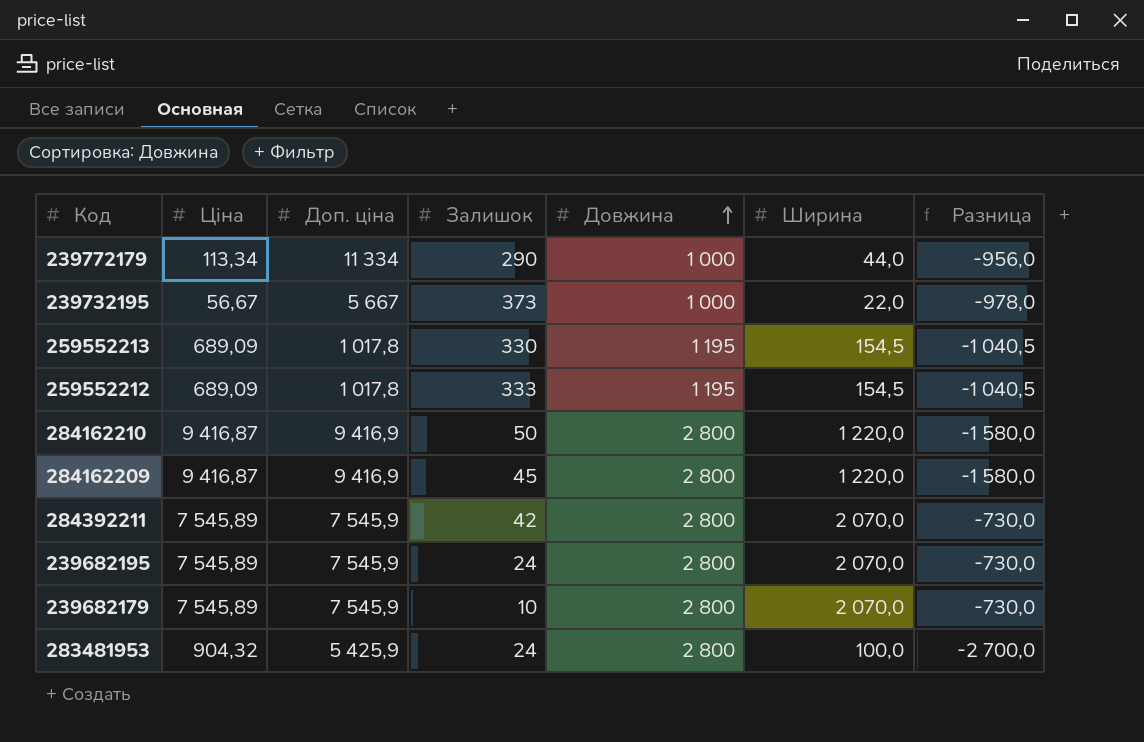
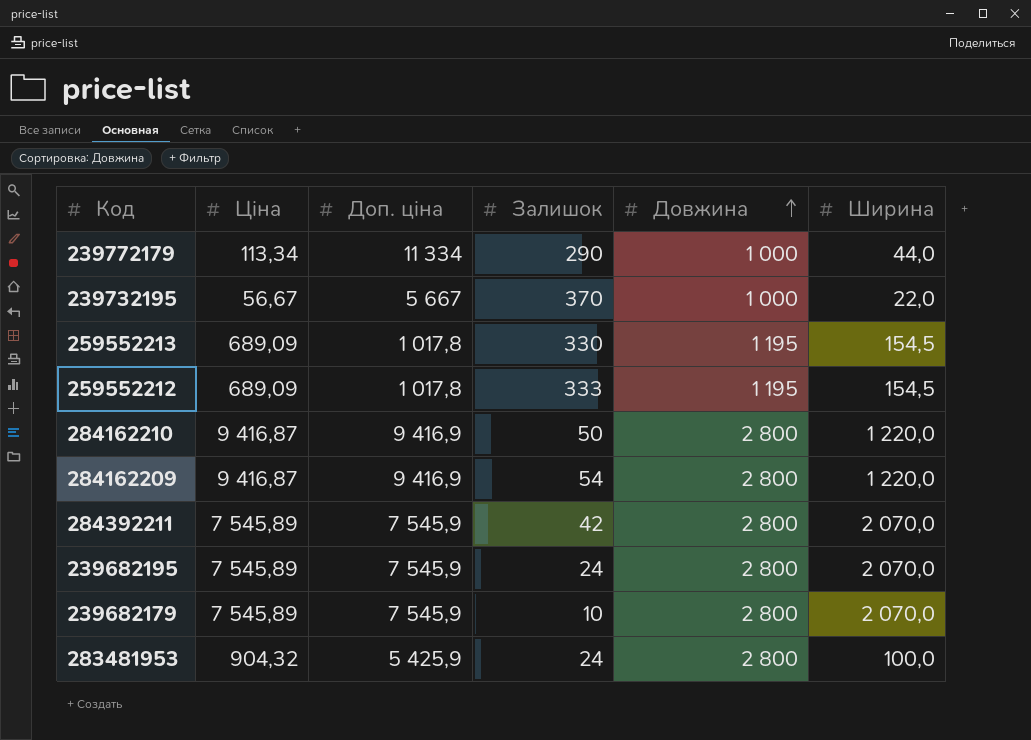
column Разница | formula: [Ширина] - [Довжина] -> none
239732195 | Залишок: 373 -> 370
284162209 | Залишок: 45 -> 54

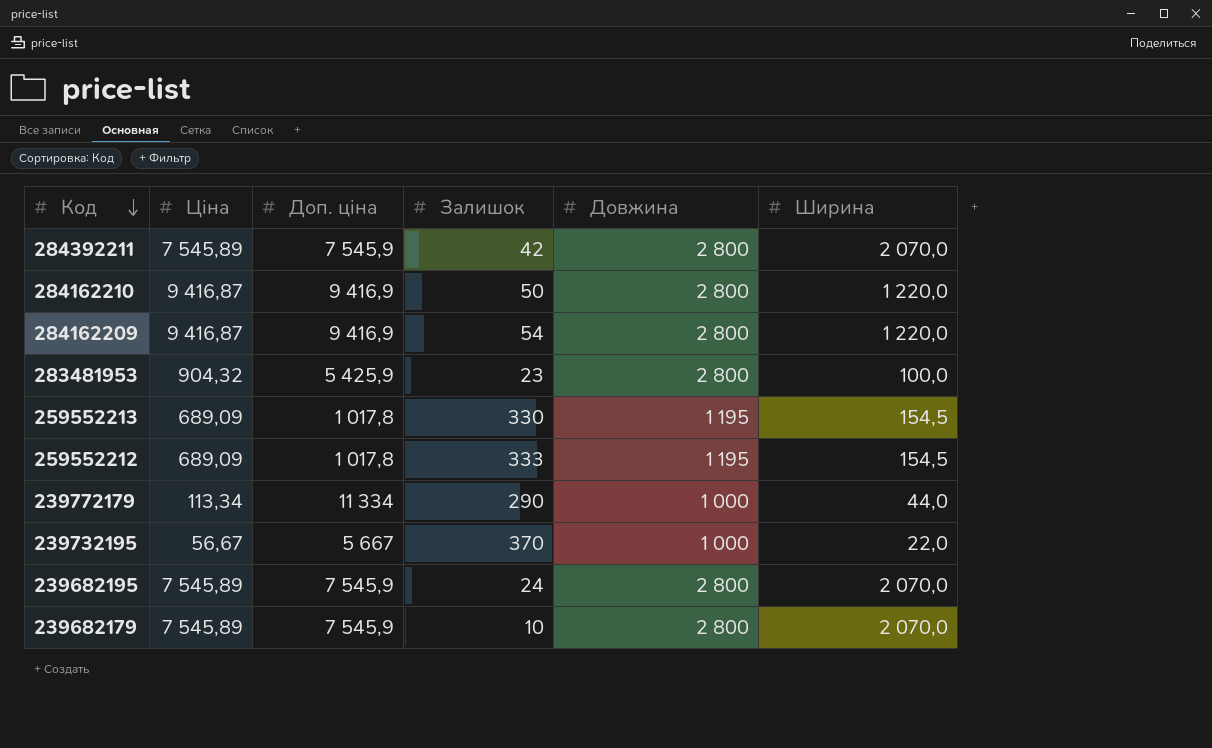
row order: Довжина ascending -> Код descending
283481953 | Залишок: 24 -> 23

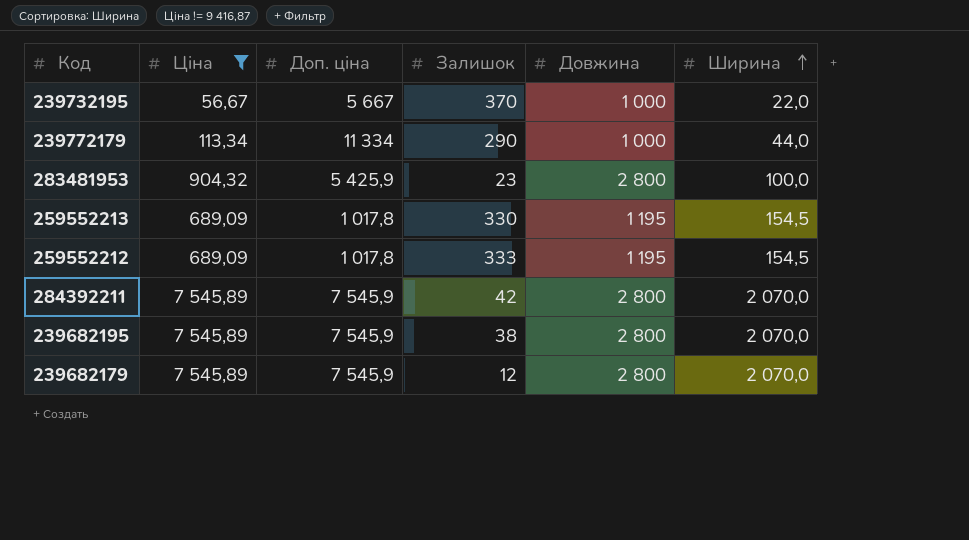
filter: none -> Ціна != 9 416,87
row order: Код descending -> Ширина ascending
239682195 | Залишок: 24 -> 38
239682179 | Залишок: 10 -> 12

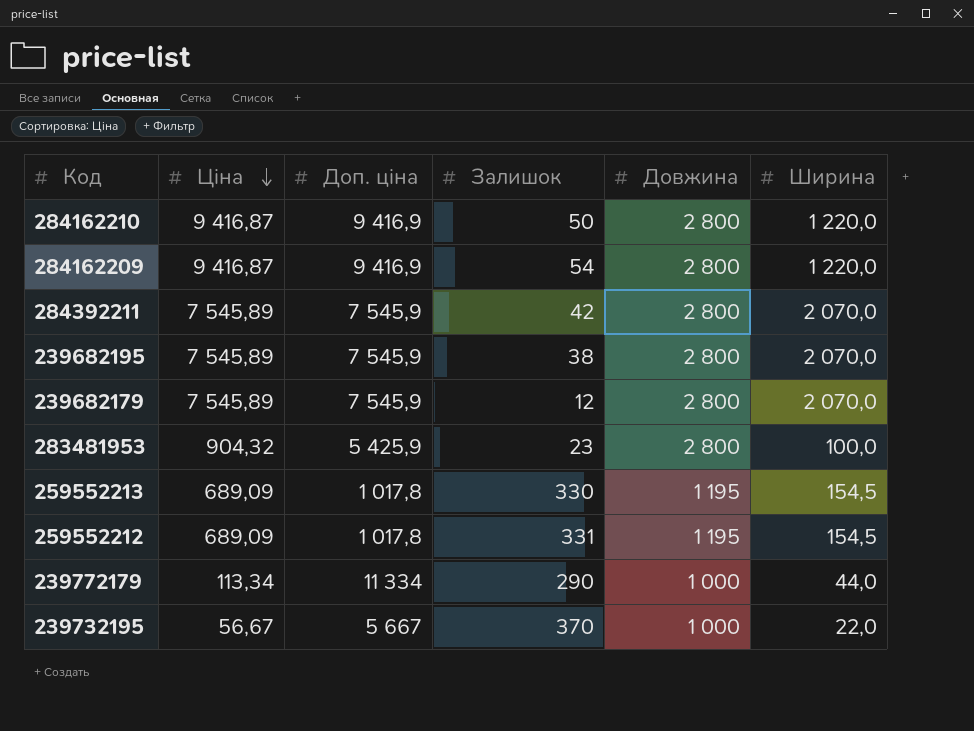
filter: Ціна != 9 416,87 -> none
row order: Ширина ascending -> Ціна descending
259552212 | Залишок: 333 -> 331

